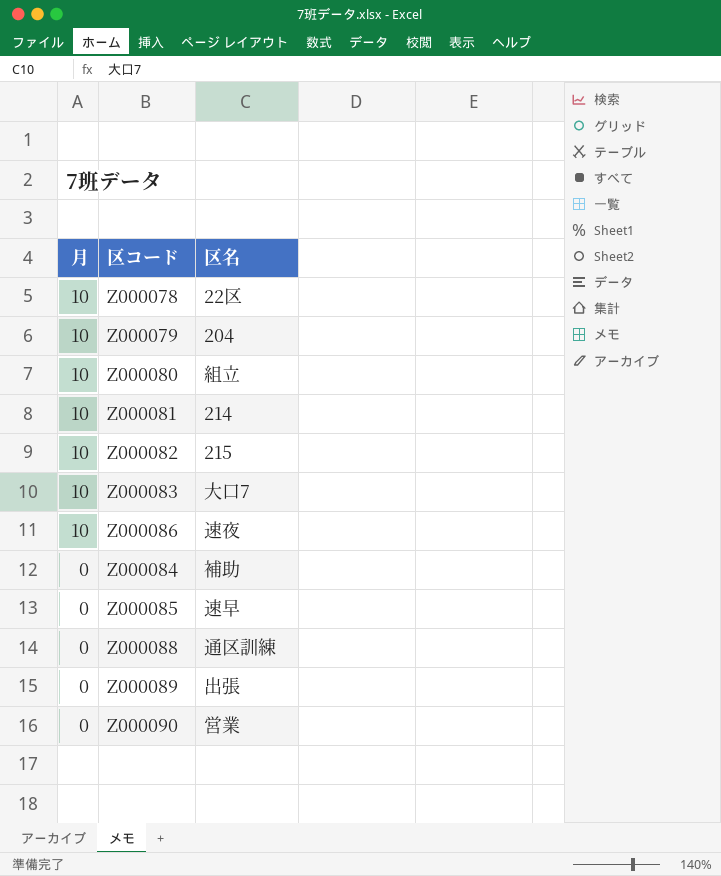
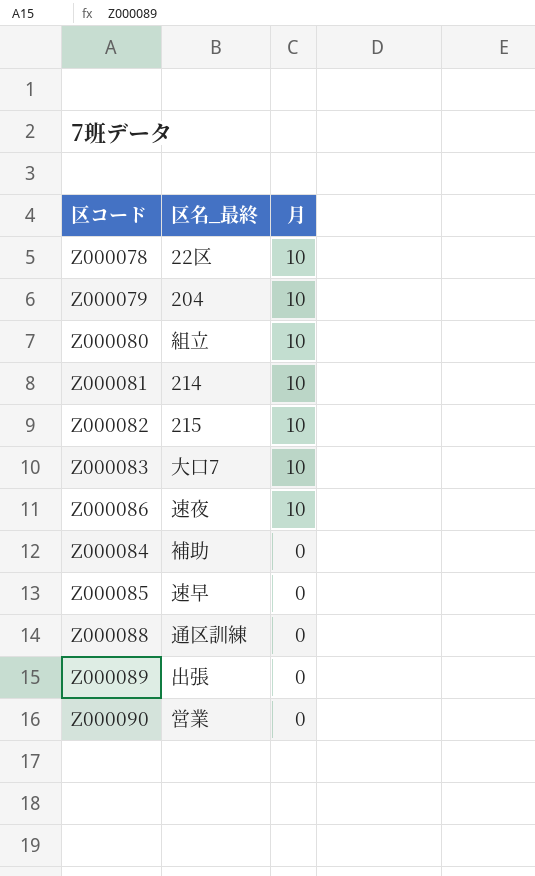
column name: 区名 -> 区名_最終
column 月 | position: 1 -> 3

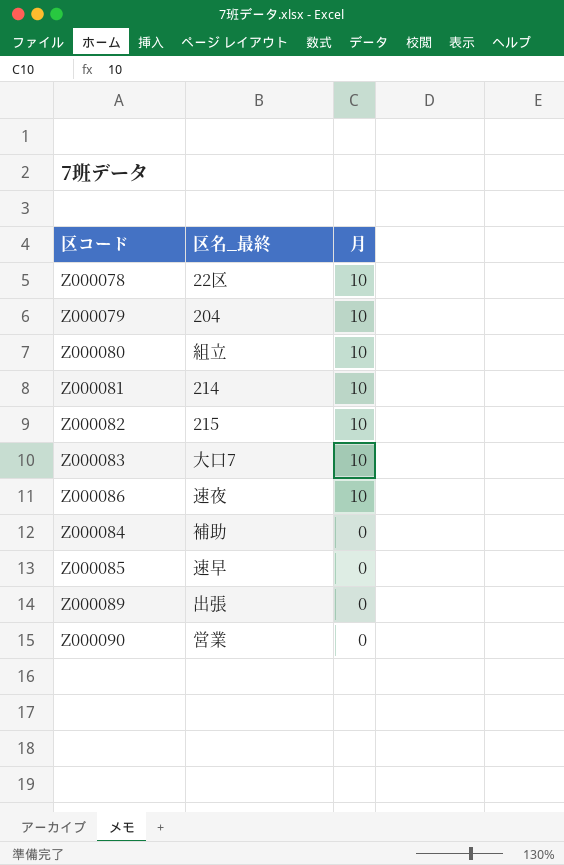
row Z000088: 通区訓練 | 0 -> none

